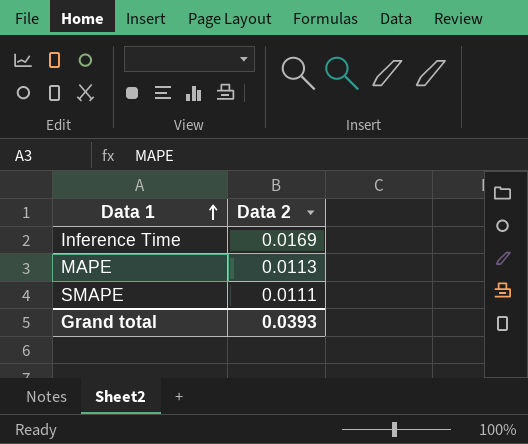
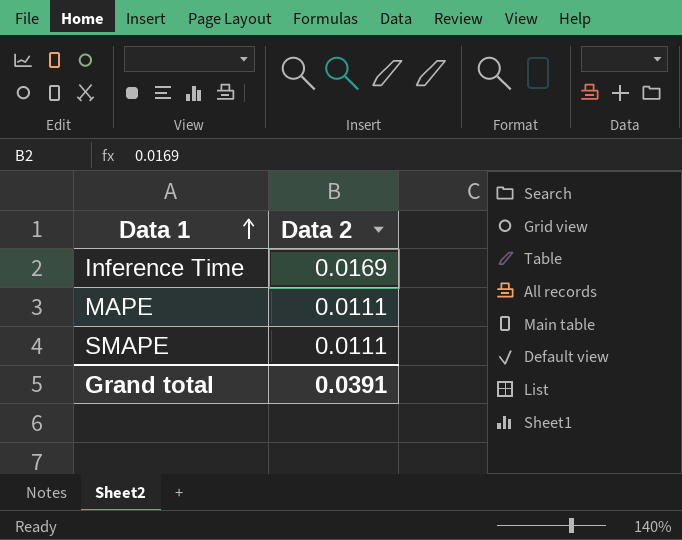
MAPE | Data 2: 0.0113 -> 0.0111
Grand total | Data 2: 0.0393 -> 0.0391

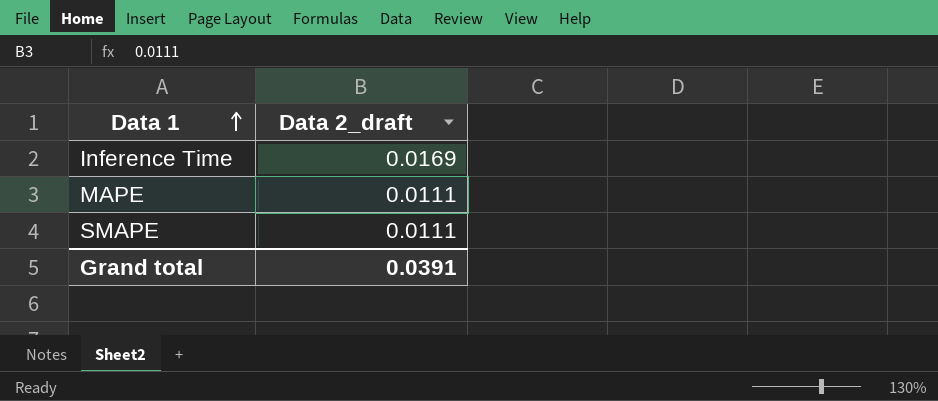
column name: Data 2 -> Data 2_draft

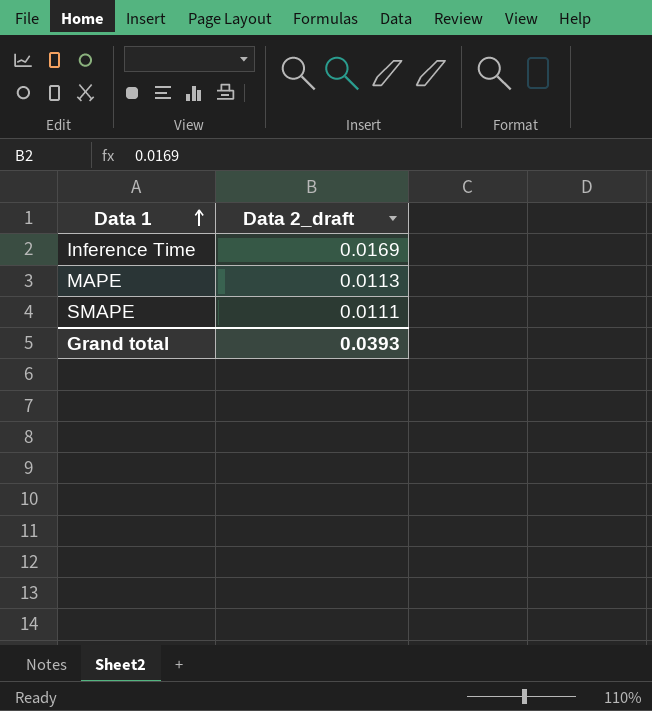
MAPE | Data 2_draft: 0.0111 -> 0.0113
Grand total | Data 2_draft: 0.0391 -> 0.0393

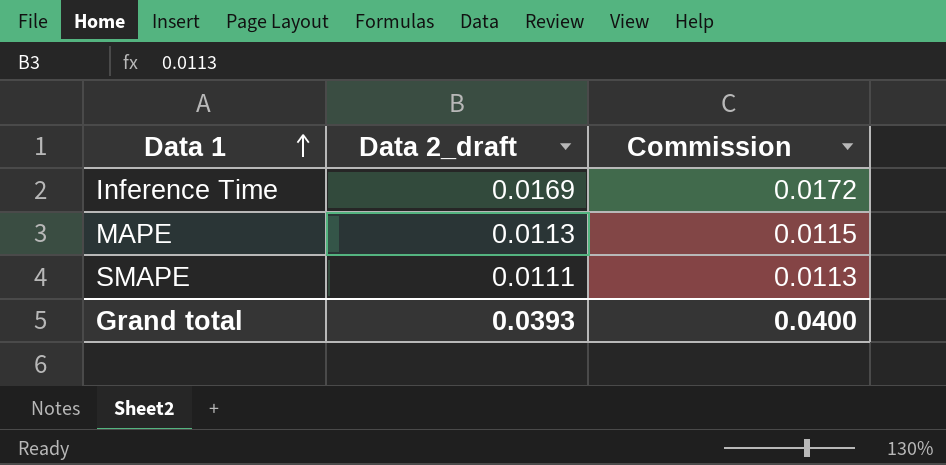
column Commission | formula: none -> [Data 2_draft] * 1.02

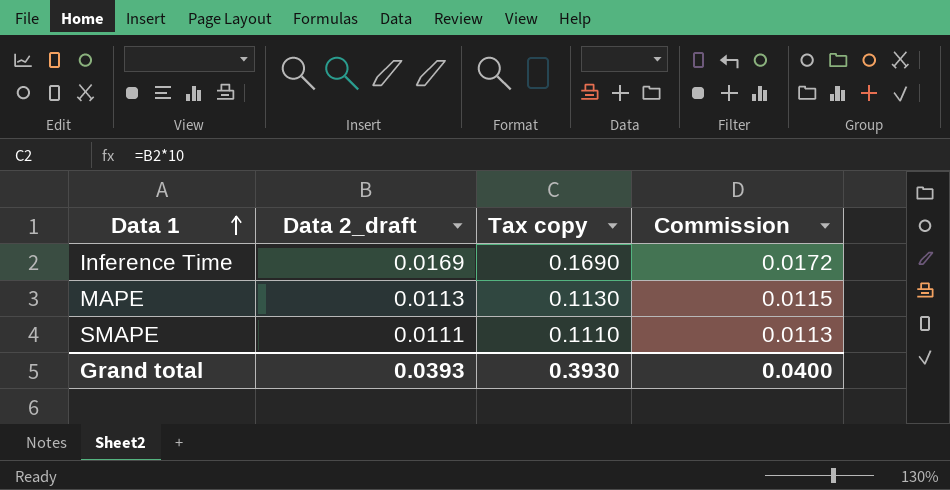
column Tax copy | formula: none -> [Data 2_draft] * 10

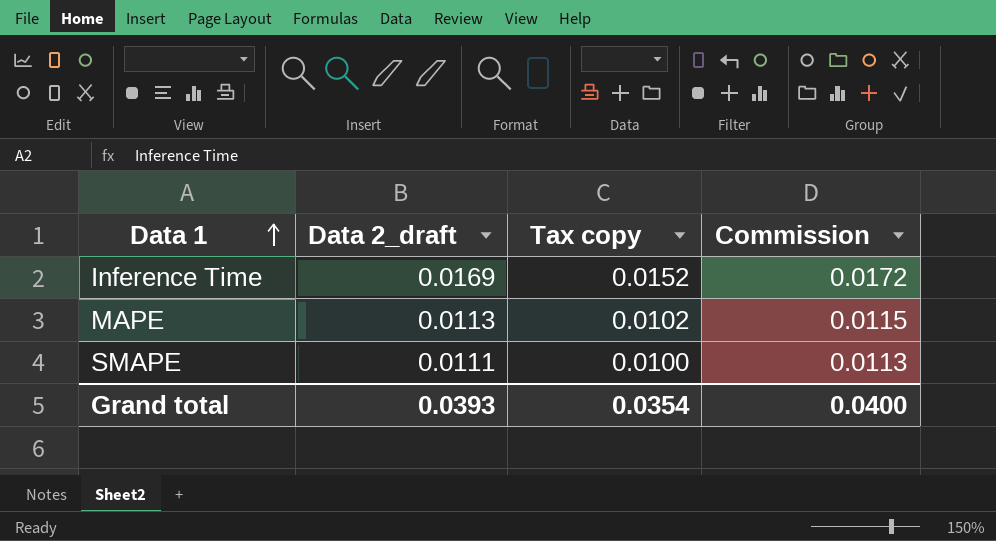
column Tax copy | formula: [Data 2_draft] * 10 -> [Data 2_draft] * 0.9
Grand total | Tax copy: 0.3930 -> 0.0354

